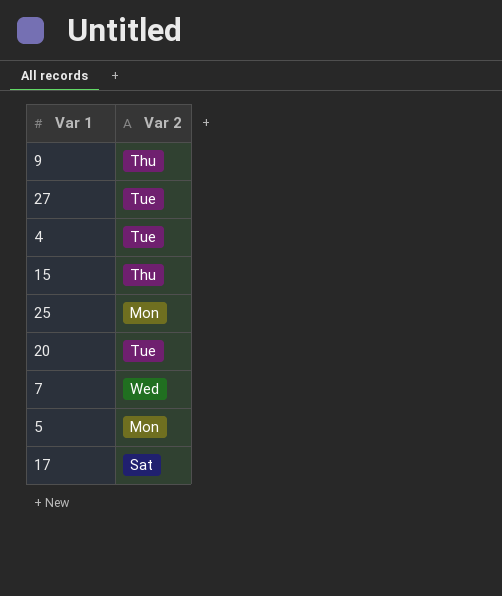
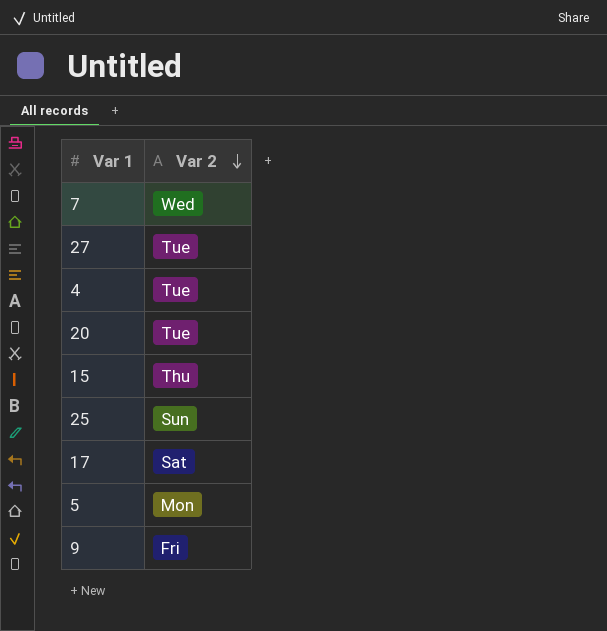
row order: none -> Var 2 descending
25 | Var 2: Mon -> Sun
9 | Var 2: Thu -> Fri

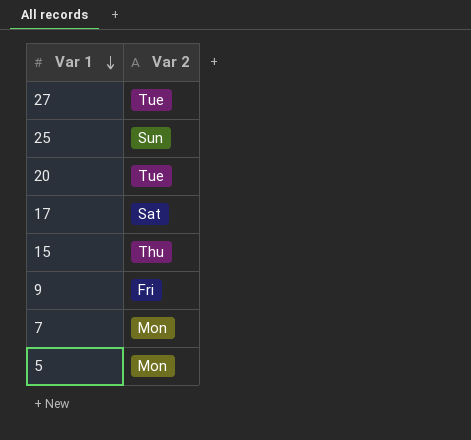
row order: Var 2 descending -> Var 1 descending
row 4: Tue -> none
7 | Var 2: Wed -> Mon

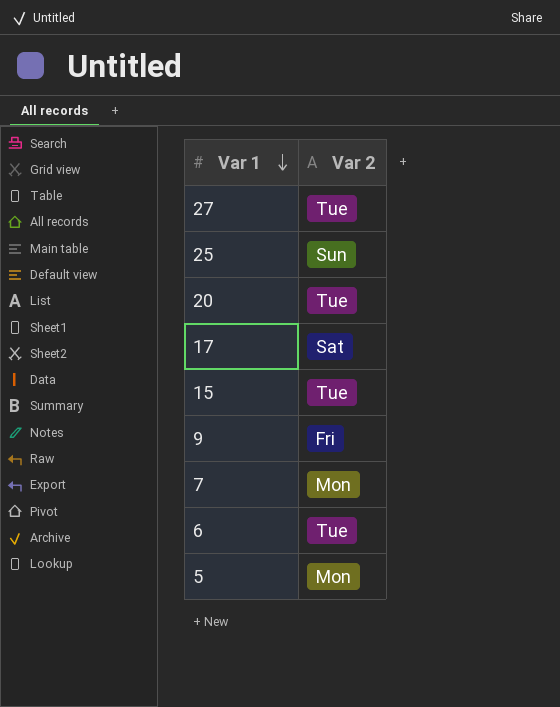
15 | Var 2: Thu -> Tue
row 6: none -> Tue

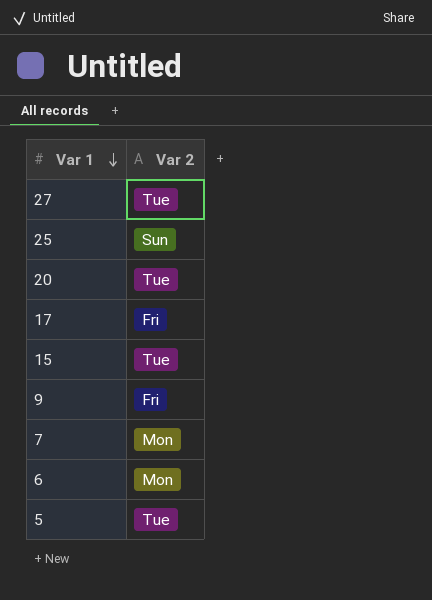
17 | Var 2: Sat -> Fri
6 | Var 2: Tue -> Mon
5 | Var 2: Mon -> Tue

